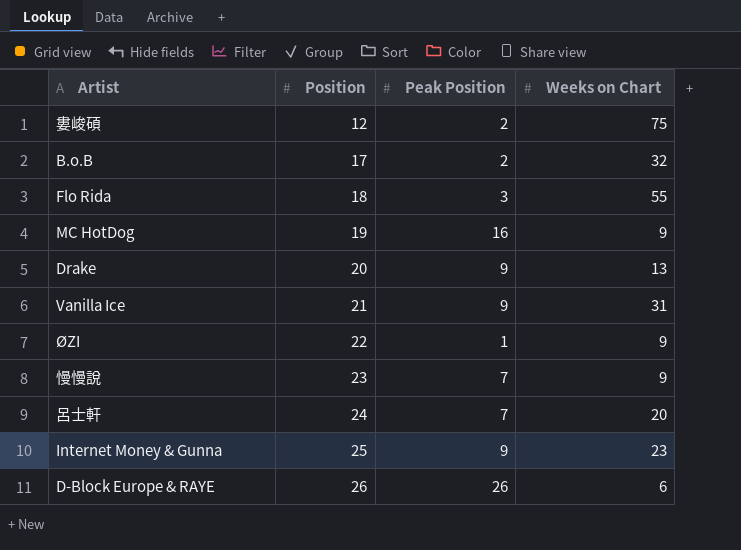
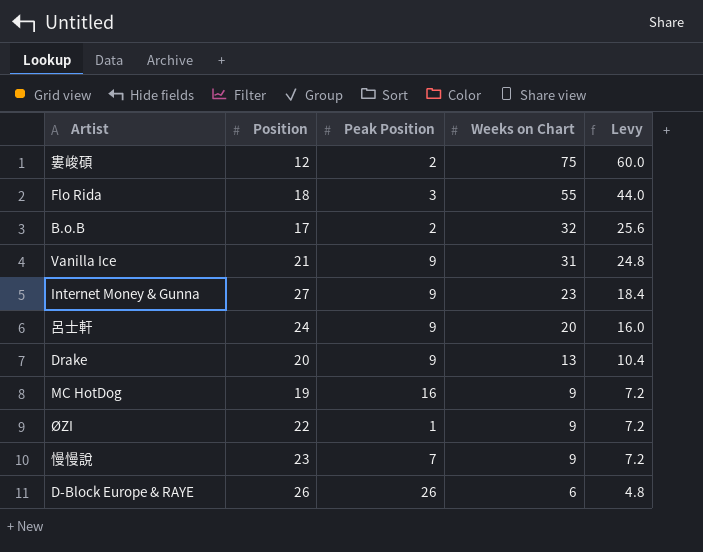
row order: Position ascending -> Weeks on Chart descending
column Levy | formula: none -> [Weeks on Chart] * 0.8
Internet Money & Gunna | Position: 25 -> 27
呂士軒 | Peak Position: 7 -> 9

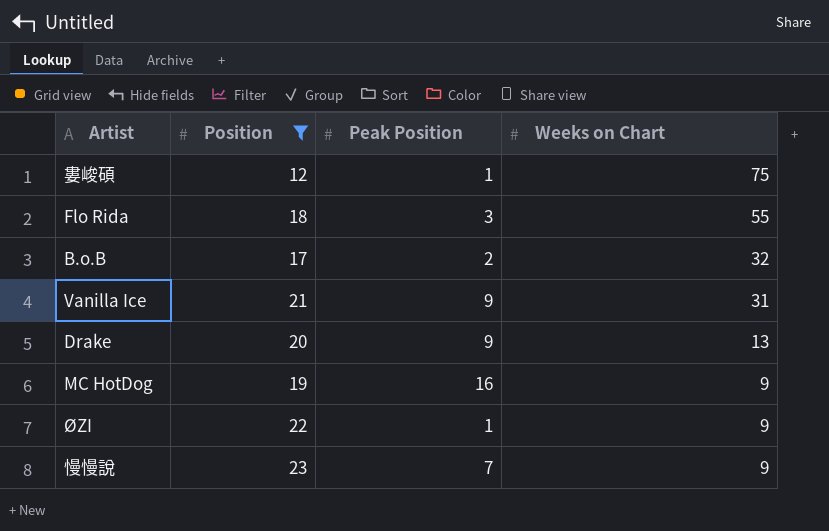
filter: none -> Position <= 23
column Levy | formula: [Weeks on Chart] * 0.8 -> none
婁峻碩 | Peak Position: 2 -> 1

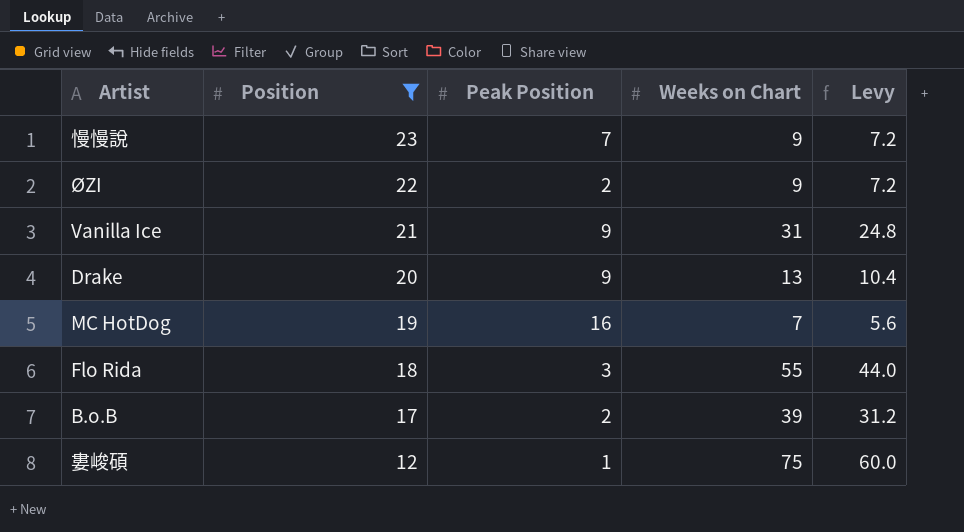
row order: Weeks on Chart descending -> Position descending
column Levy | formula: none -> [Weeks on Chart] * 0.8
ØZI | Peak Position: 1 -> 2
MC HotDog | Weeks on Chart: 9 -> 7
B.o.B | Weeks on Chart: 32 -> 39

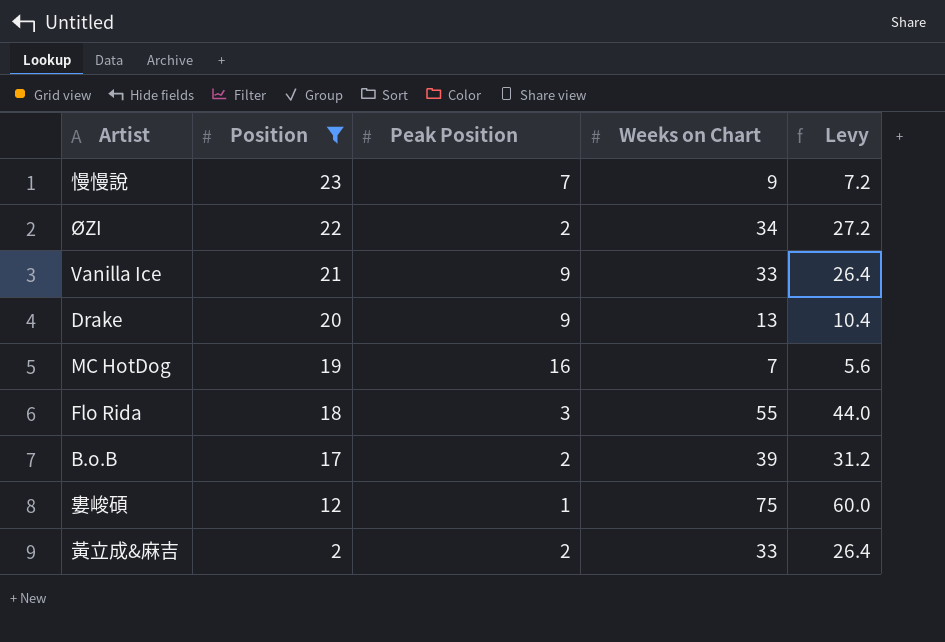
ØZI | Weeks on Chart: 9 -> 34
ØZI | Levy: 7.2 -> 27.2
Vanilla Ice | Weeks on Chart: 31 -> 33
Vanilla Ice | Levy: 24.8 -> 26.4
row 黃立成&麻吉: none -> 2 | 2 | 33 | 26.4

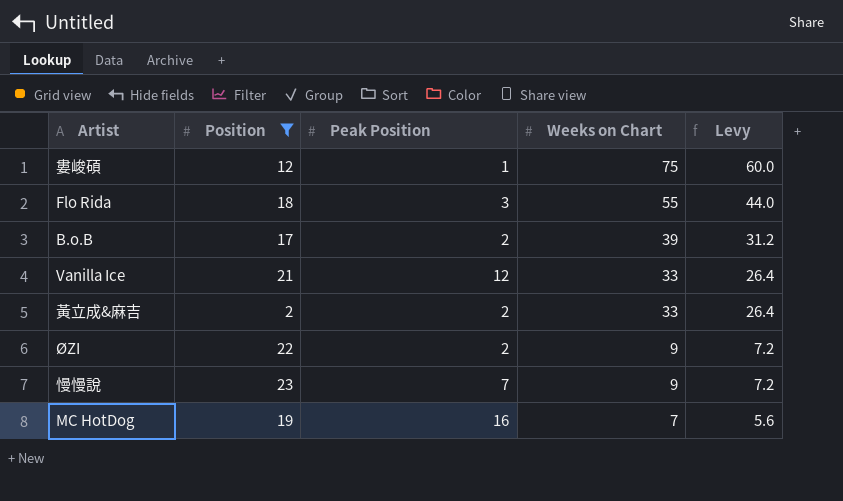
row order: Position descending -> Weeks on Chart descending
row Drake: 20 | 9 | 13 | 10.4 -> none
Vanilla Ice | Peak Position: 9 -> 12
ØZI | Weeks on Chart: 34 -> 9
ØZI | Levy: 27.2 -> 7.2

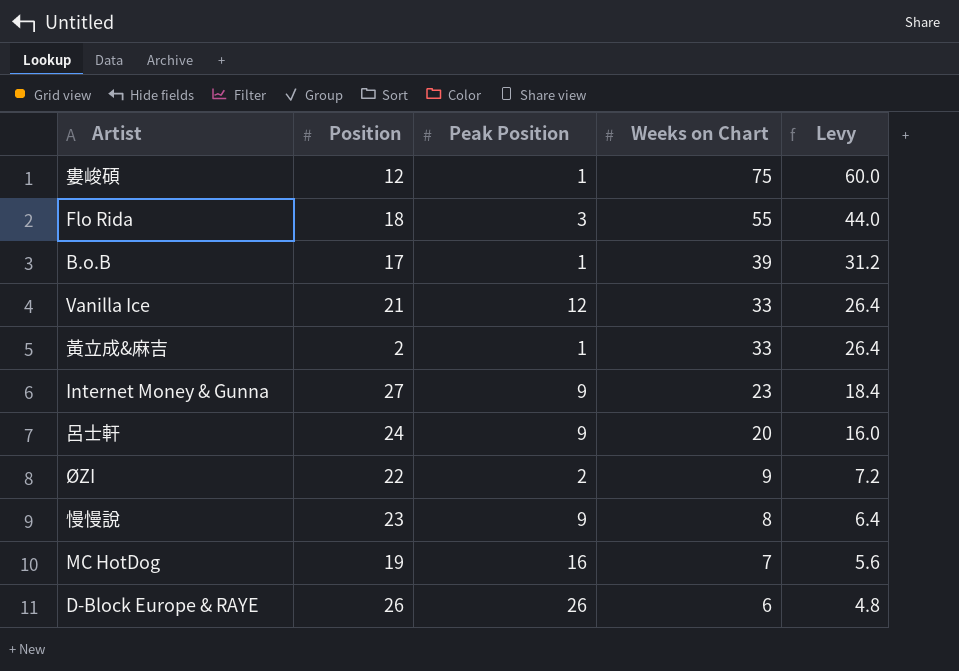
filter: Position <= 23 -> none
B.o.B | Peak Position: 2 -> 1
黃立成&麻吉 | Peak Position: 2 -> 1
慢慢說 | Peak Position: 7 -> 9
慢慢說 | Weeks on Chart: 9 -> 8
慢慢說 | Levy: 7.2 -> 6.4

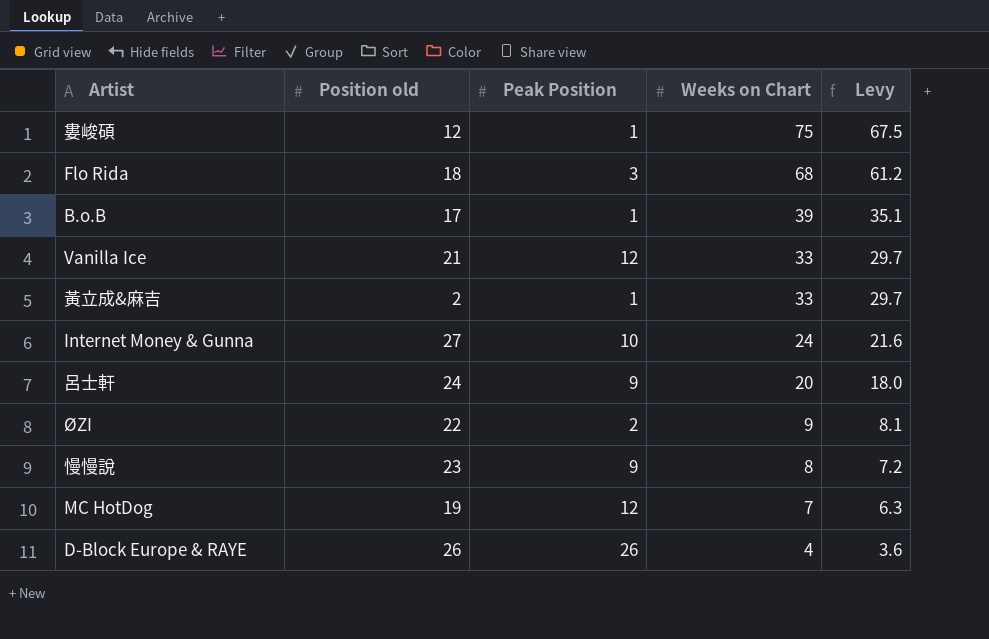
column name: Position -> Position old
column Levy | formula: [Weeks on Chart] * 0.8 -> [Weeks on Chart] * 0.9
Flo Rida | Weeks on Chart: 55 -> 68
Internet Money & Gunna | Peak Position: 9 -> 10
Internet Money & Gunna | Weeks on Chart: 23 -> 24
MC HotDog | Peak Position: 16 -> 12
D-Block Europe & RAYE | Weeks on Chart: 6 -> 4

